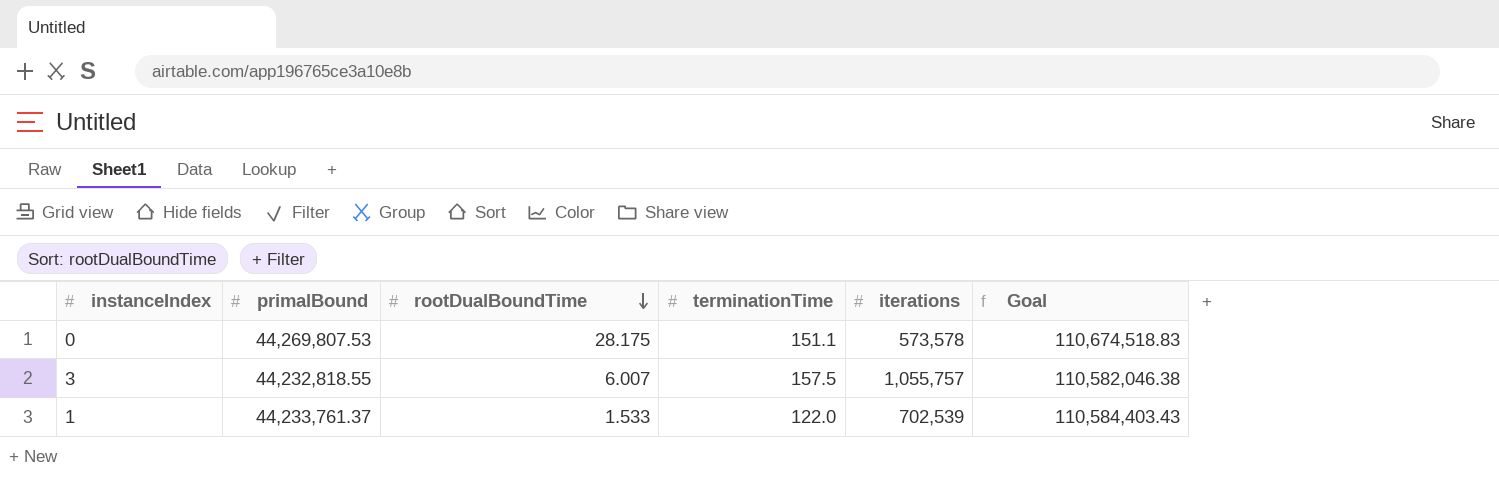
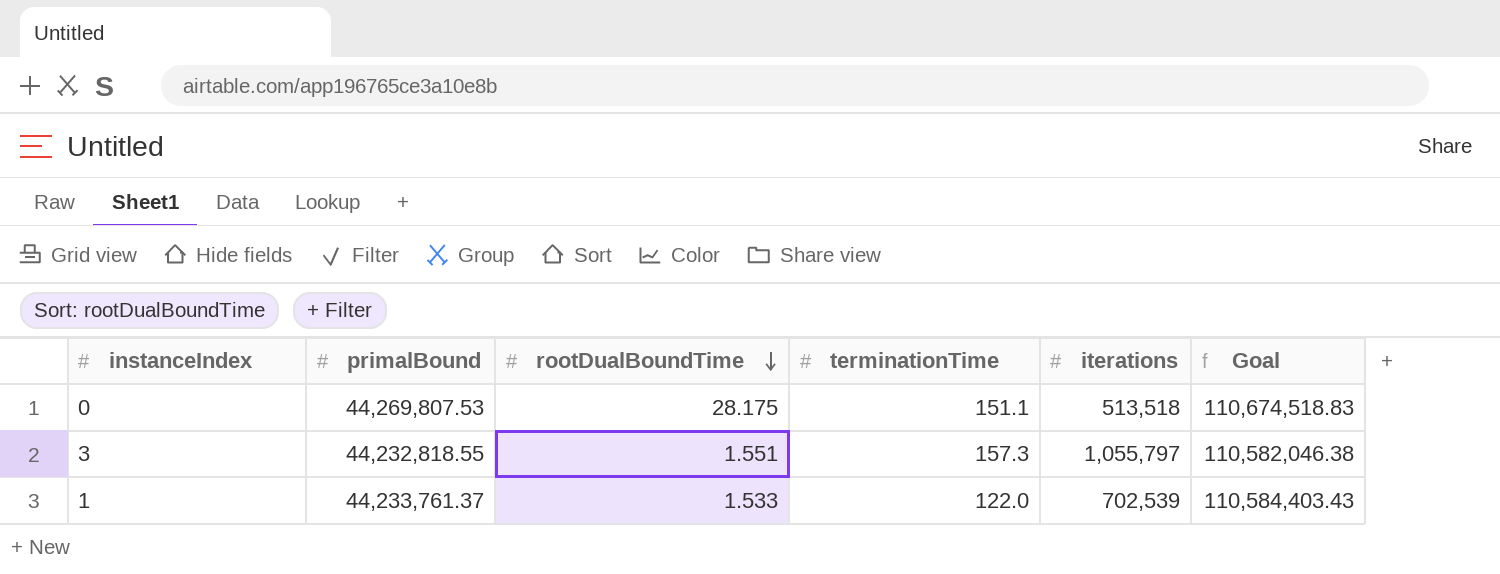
0 | iterations: 573,578 -> 513,518
3 | rootDualBoundTime: 6.007 -> 1.551
3 | terminationTime: 157.5 -> 157.3
3 | iterations: 1,055,757 -> 1,055,797

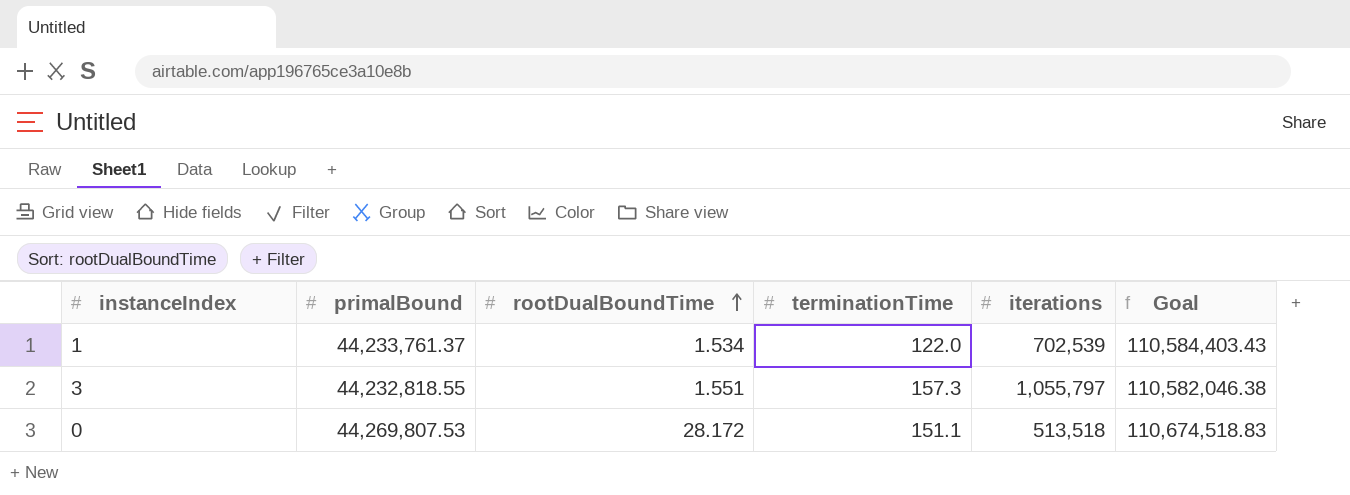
row order: rootDualBoundTime descending -> rootDualBoundTime ascending
1 | rootDualBoundTime: 1.533 -> 1.534
0 | rootDualBoundTime: 28.175 -> 28.172

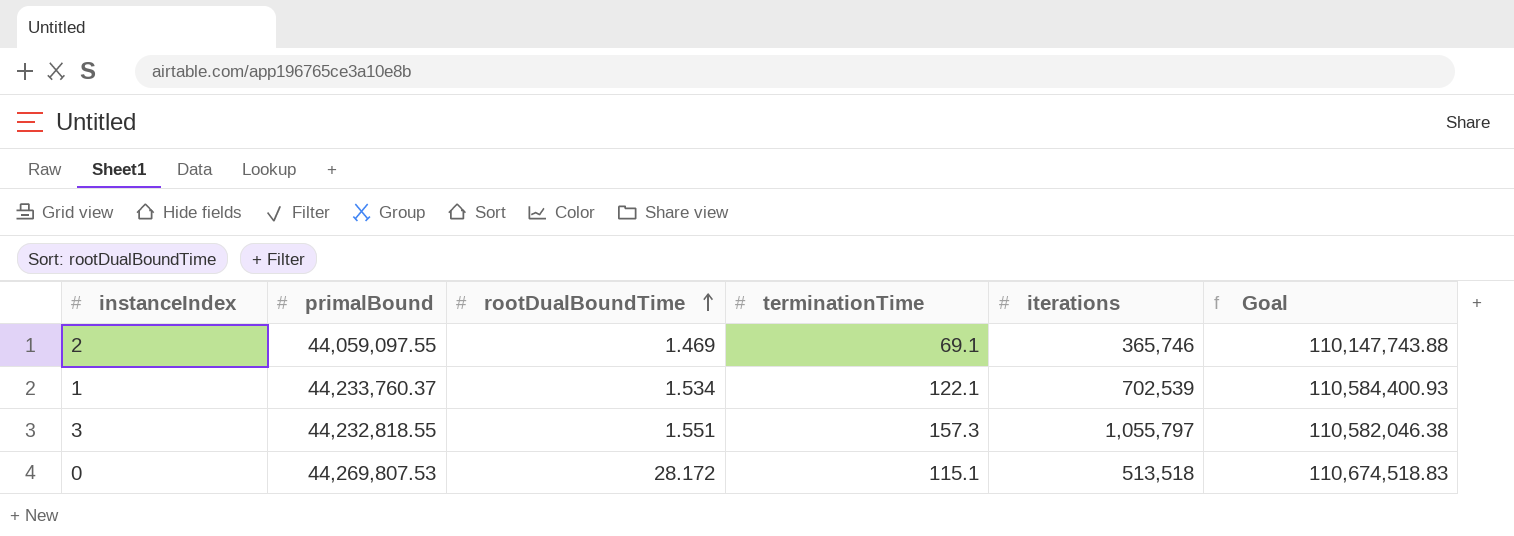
row 2: none -> 44,059,097.55 | 1.469 | 69.1 | 365,746 | 110,147,743.88
1 | primalBound: 44,233,761.37 -> 44,233,760.37
1 | terminationTime: 122.0 -> 122.1
1 | Goal: 110,584,403.43 -> 110,584,400.93
0 | terminationTime: 151.1 -> 115.1

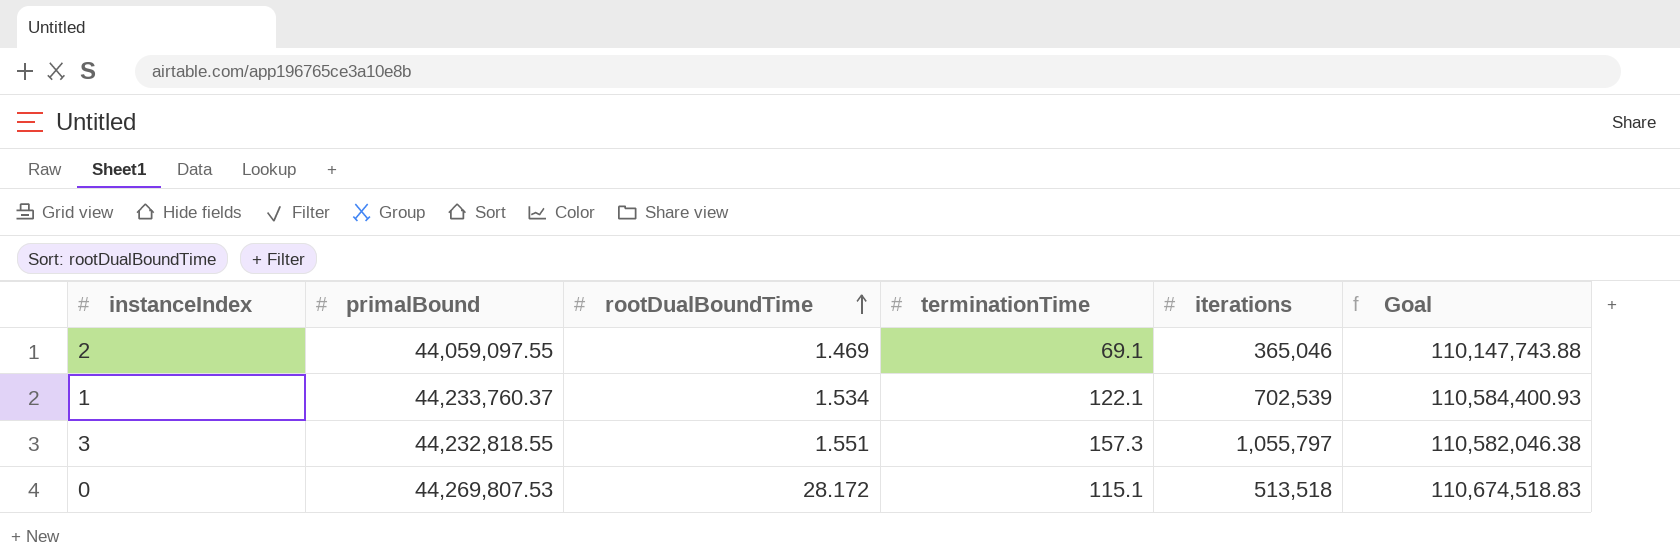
2 | iterations: 365,746 -> 365,046

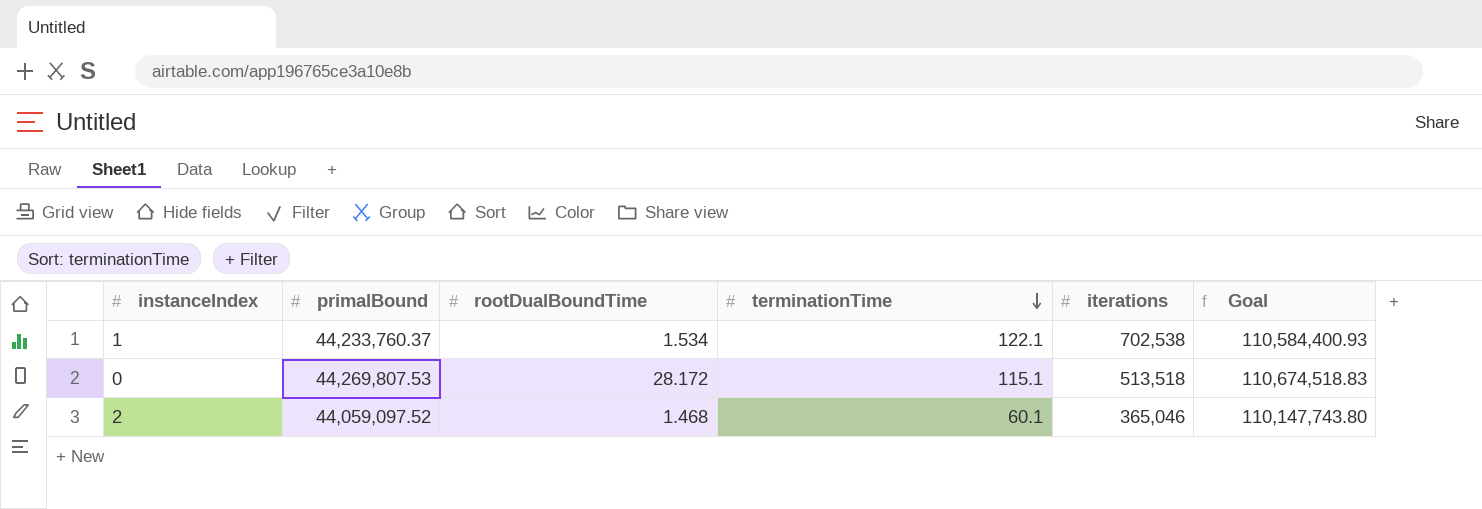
row order: rootDualBoundTime ascending -> terminationTime descending
row 3: 44,232,818.55 | 1.551 | 157.3 | 1,055,797 | 110,582,046.38 -> none
1 | iterations: 702,539 -> 702,538
2 | primalBound: 44,059,097.55 -> 44,059,097.52
2 | rootDualBoundTime: 1.469 -> 1.468
2 | terminationTime: 69.1 -> 60.1
2 | Goal: 110,147,743.88 -> 110,147,743.80

